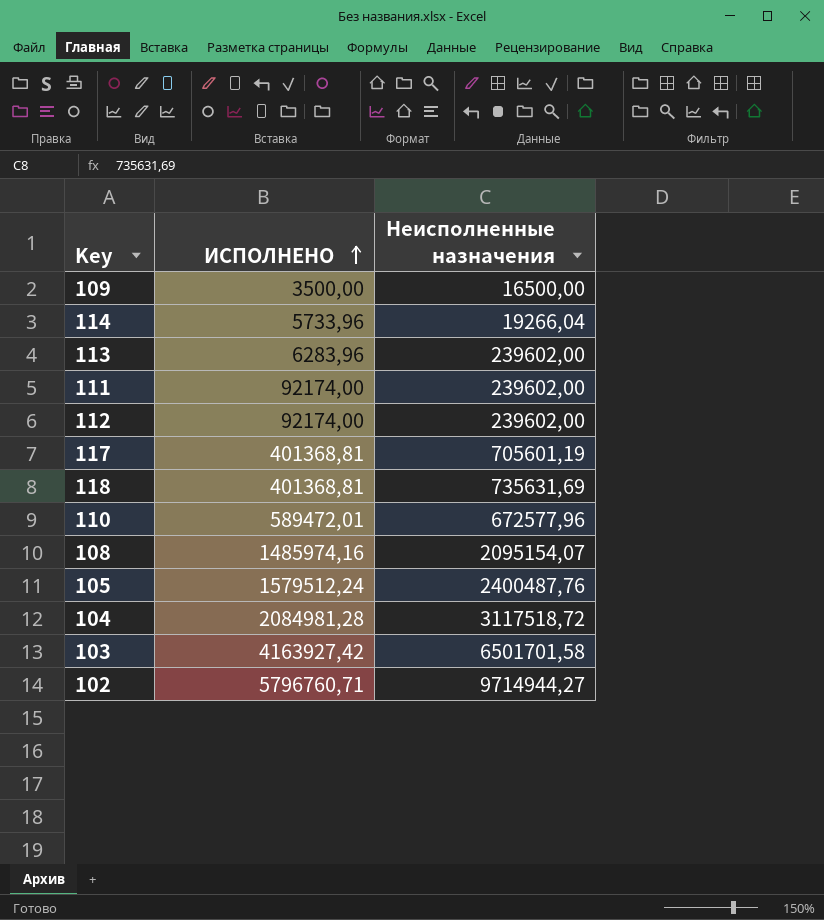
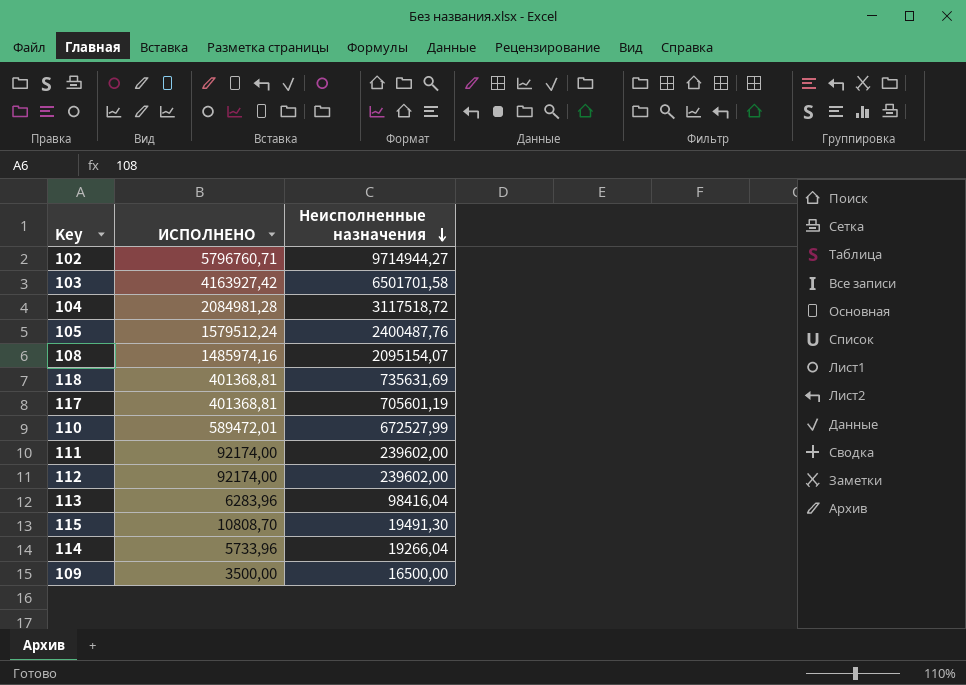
row order: ИСПОЛНЕНО ascending -> Неисполненные назначения descending
110 | Неисполненные назначения: 672577,96 -> 672527,99
113 | Неисполненные назначения: 239602,00 -> 98416,04
row 115: none -> 10808,70 | 19491,30

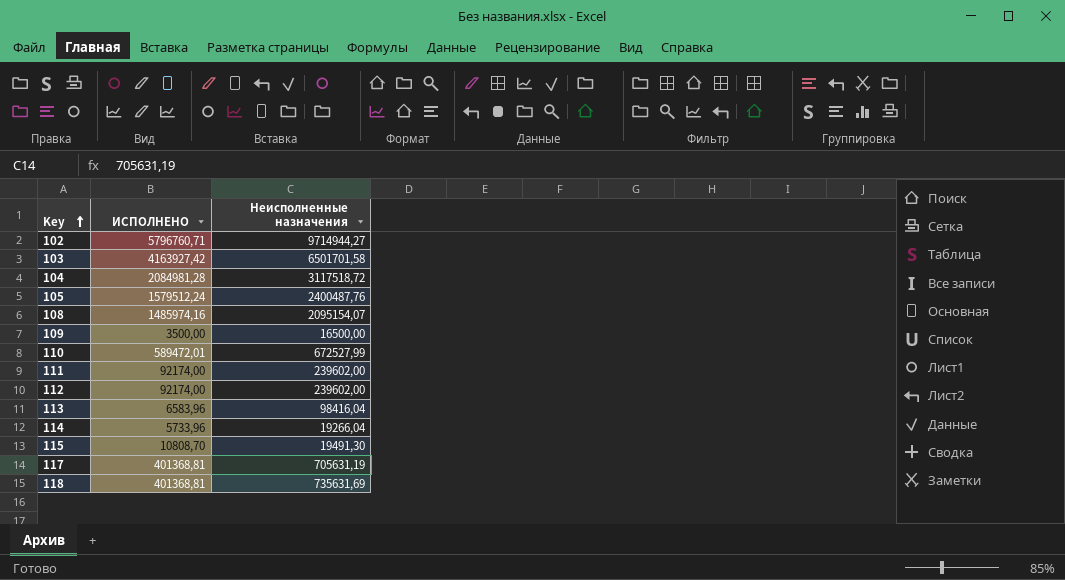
row order: Неисполненные назначения descending -> Key ascending
113 | ИСПОЛНЕНО: 6283,96 -> 6583,96
117 | Неисполненные назначения: 705601,19 -> 705631,19

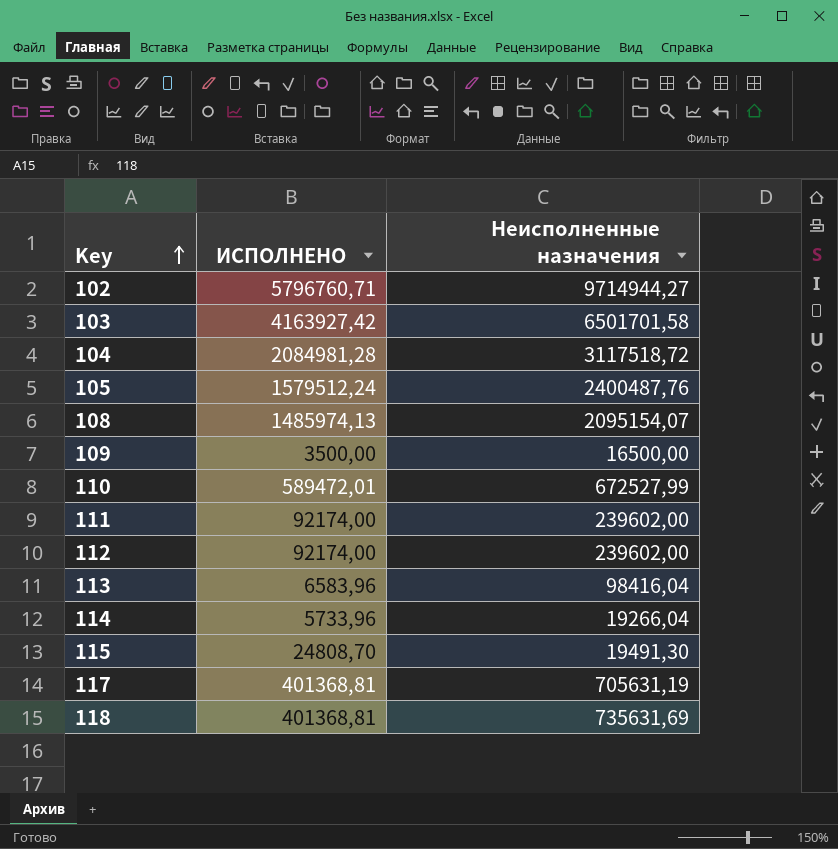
108 | ИСПОЛНЕНО: 1485974,16 -> 1485974,13
115 | ИСПОЛНЕНО: 10808,70 -> 24808,70

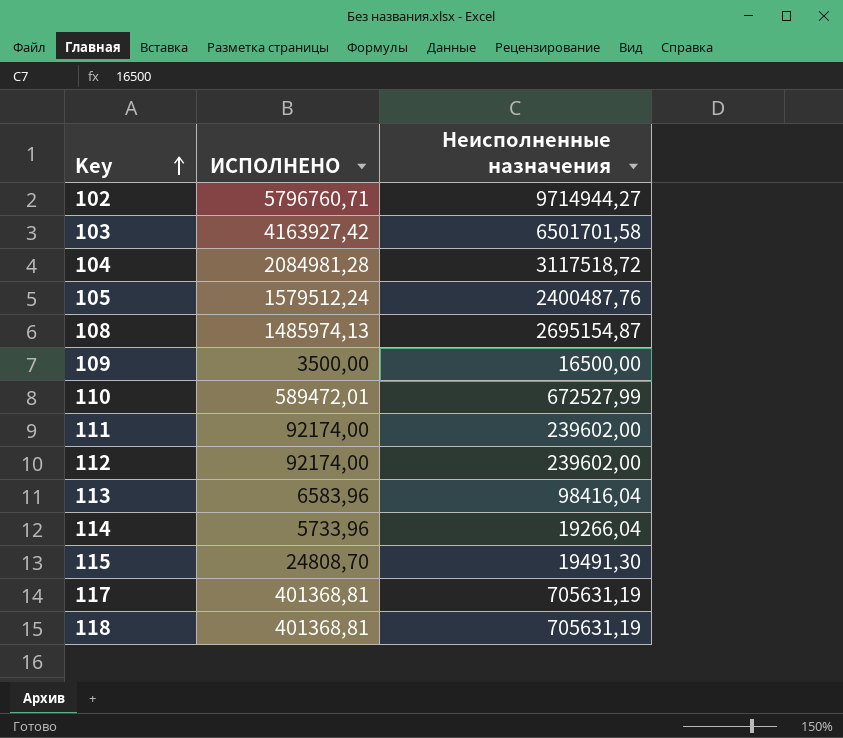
108 | Неисполненные назначения: 2095154,07 -> 2695154,87
118 | Неисполненные назначения: 735631,69 -> 705631,19

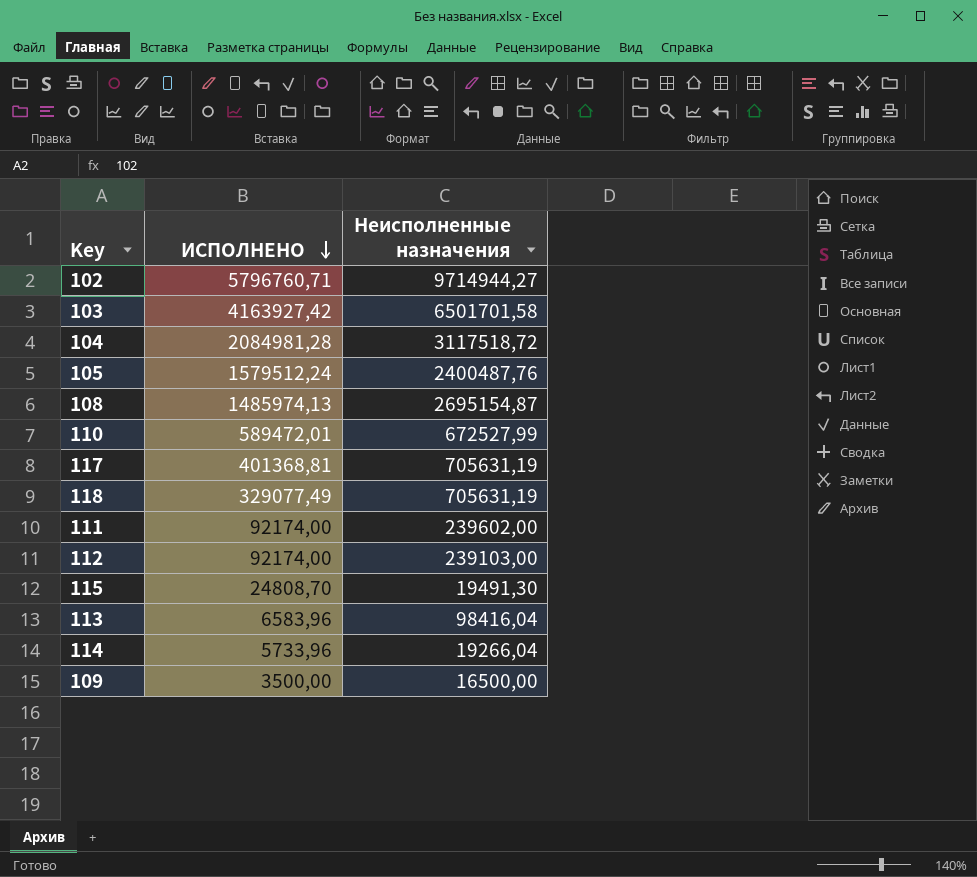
row order: Key ascending -> ИСПОЛНЕНО descending
118 | ИСПОЛНЕНО: 401368,81 -> 329077,49
112 | Неисполненные назначения: 239602,00 -> 239103,00

